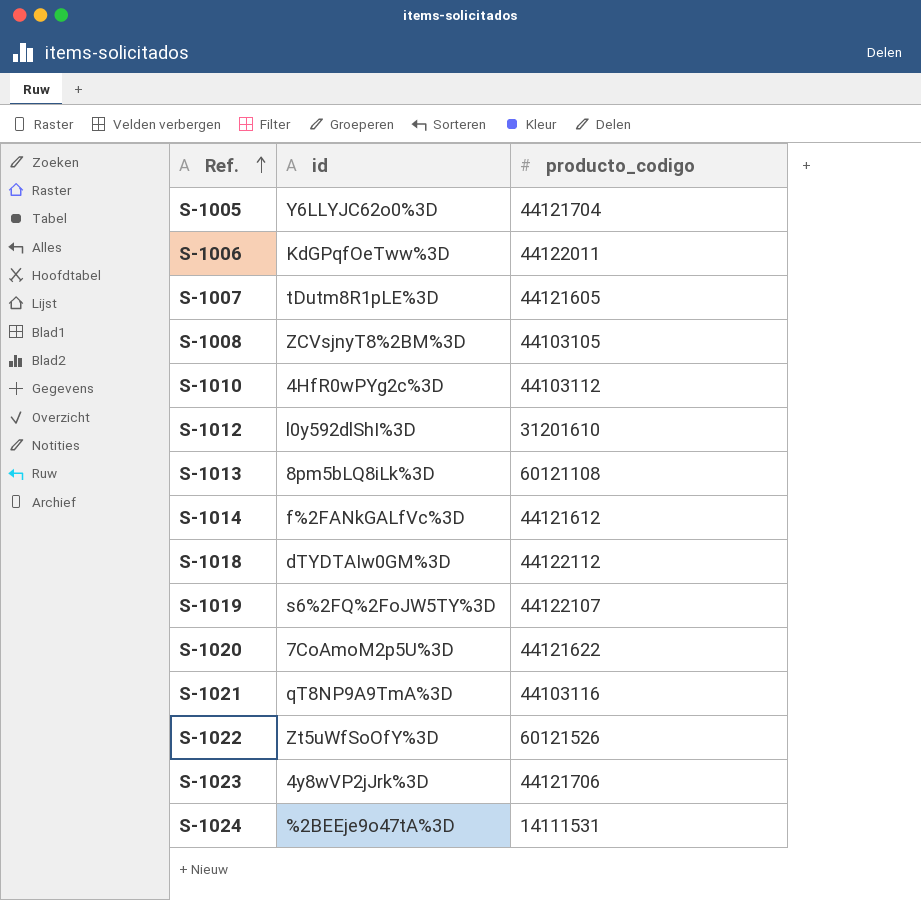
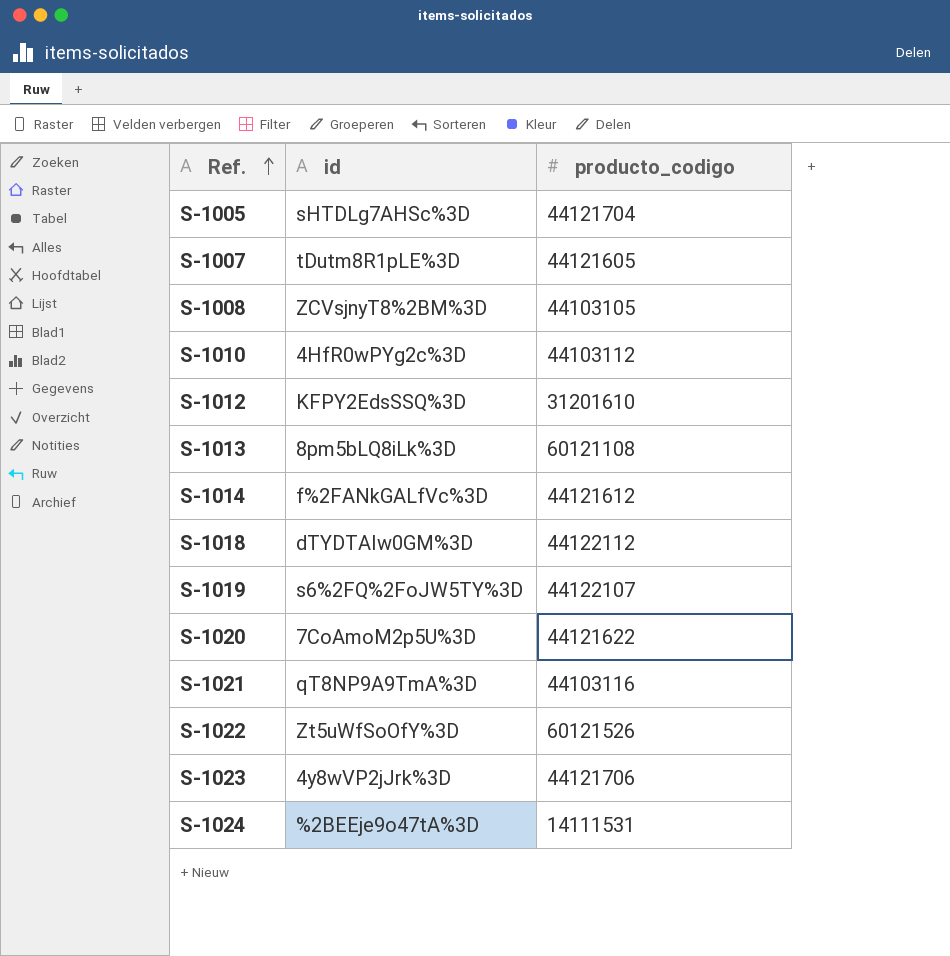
row S-1006: KdGPqfOeTww%3D | 44122011 -> none
S-1005 | id: Y6LLYJC62o0%3D -> sHTDLg7AHSc%3D
S-1012 | id: l0y592dlShI%3D -> KFPY2EdsSSQ%3D

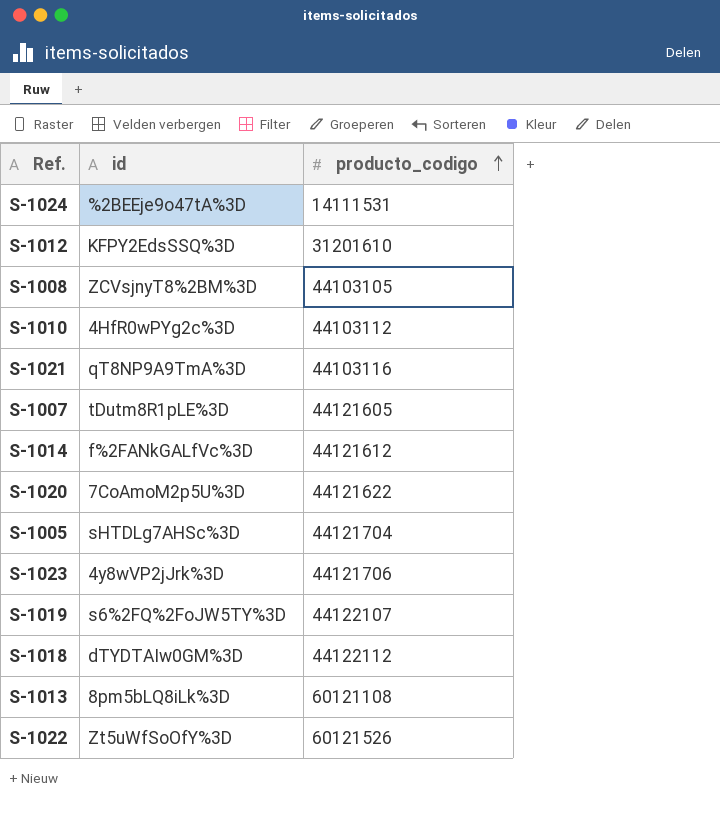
row order: Ref. ascending -> producto_codigo ascending

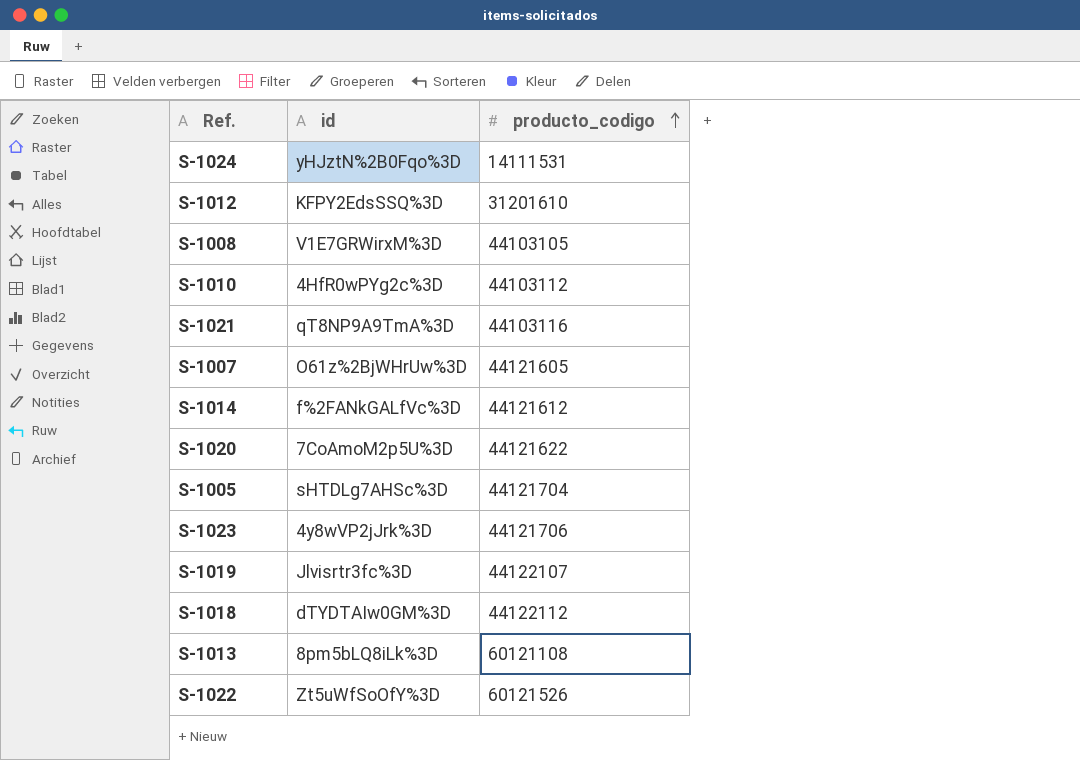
S-1024 | id: %2BEEje9o47tA%3D -> yHJztN%2B0Fqo%3D
S-1008 | id: ZCVsjnyT8%2BM%3D -> V1E7GRWirxM%3D
S-1007 | id: tDutm8R1pLE%3D -> O61z%2BjWHrUw%3D
S-1019 | id: s6%2FQ%2FoJW5TY%3D -> Jlvisrtr3fc%3D

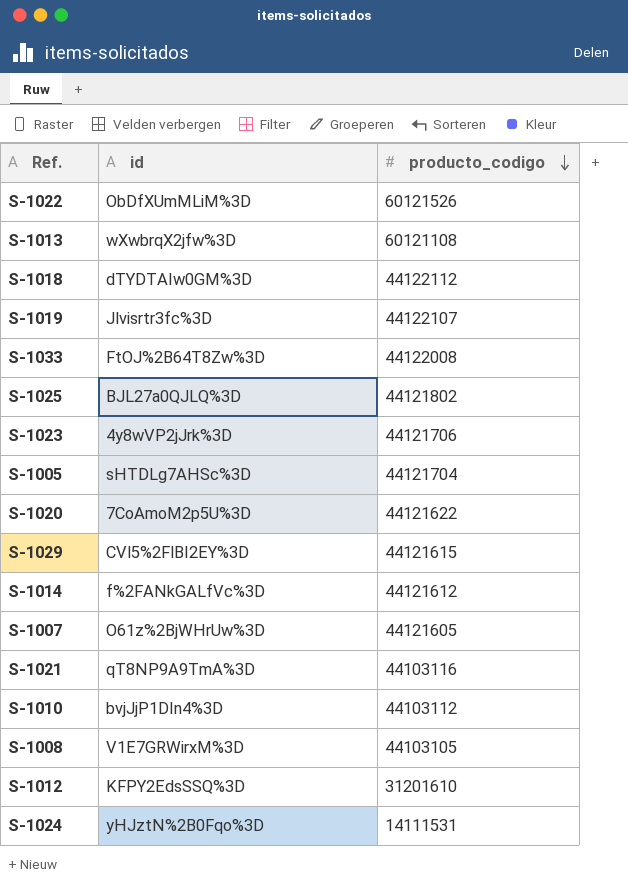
row order: producto_codigo ascending -> producto_codigo descending
S-1022 | id: Zt5uWfSoOfY%3D -> ObDfXUmMLiM%3D
S-1013 | id: 8pm5bLQ8iLk%3D -> wXwbrqX2jfw%3D
row S-1033: none -> FtOJ%2B64T8Zw%3D | 44122008
row S-1025: none -> BJL27a0QJLQ%3D | 44121802
row S-1029: none -> CVl5%2FlBI2EY%3D | 44121615
S-1010 | id: 4HfR0wPYg2c%3D -> bvjJjP1DIn4%3D

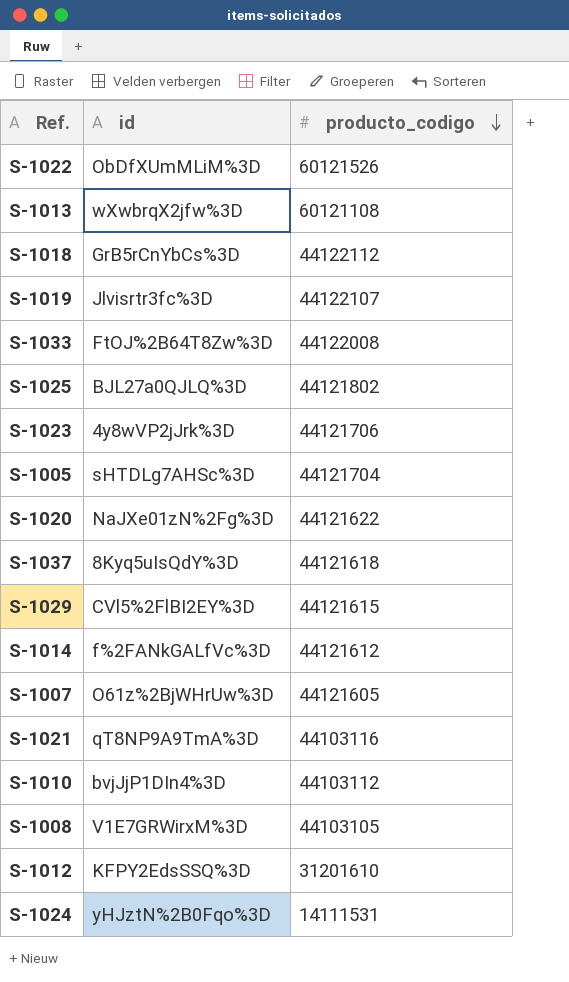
S-1018 | id: dTYDTAIw0GM%3D -> GrB5rCnYbCs%3D
S-1020 | id: 7CoAmoM2p5U%3D -> NaJXe01zN%2Fg%3D
row S-1037: none -> 8Kyq5uIsQdY%3D | 44121618

